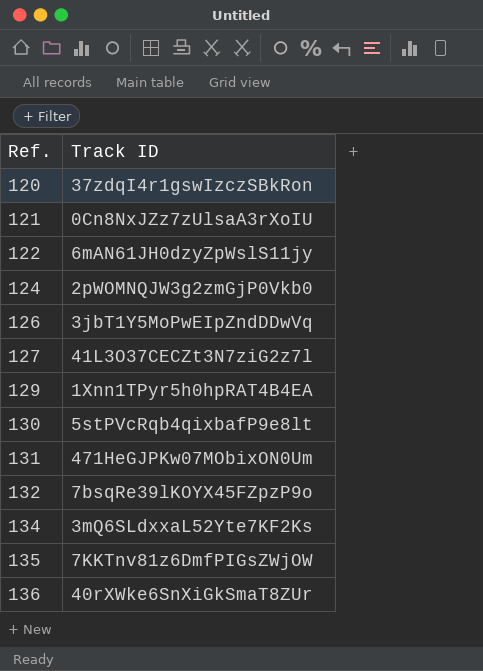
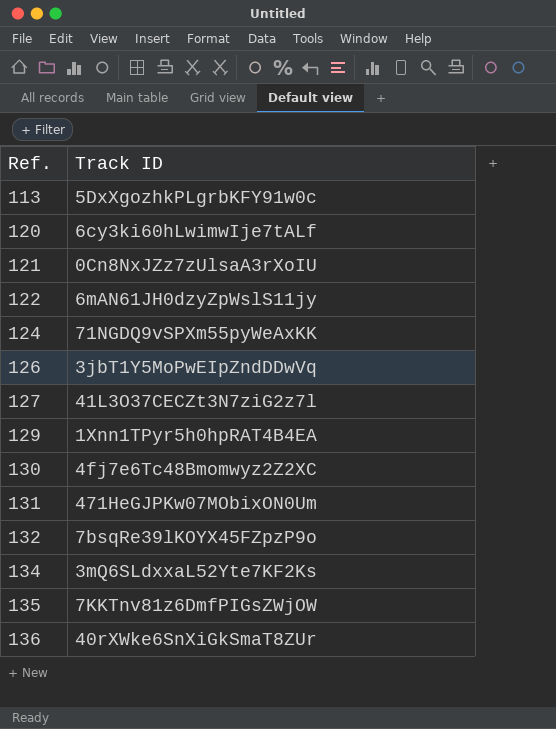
row 113: none -> 5DxXgozhkPLgrbKFY91w0c
120 | Track ID: 37zdqI4r1gswIzczSBkRon -> 6cy3ki60hLwimwIje7tALf
124 | Track ID: 2pWOMNQJW3g2zmGjP0Vkb0 -> 71NGDQ9vSPXm55pyWeAxKK
130 | Track ID: 5stPVcRqb4qixbafP9e8lt -> 4fj7e6Tc48Bmomwyz2Z2XC

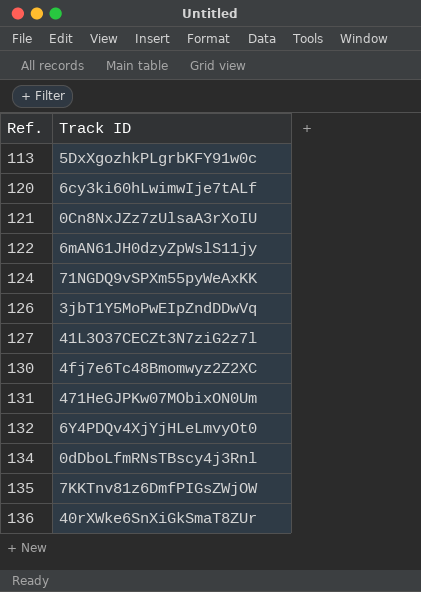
row 129: 1Xnn1TPyr5h0hpRAT4B4EA -> none
132 | Track ID: 7bsqRe39lKOYX45FZpzP9o -> 6Y4PDQv4XjYjHLeLmvyOt0
134 | Track ID: 3mQ6SLdxxaL52Yte7KF2Ks -> 0dDboLfmRNsTBscy4j3Rnl

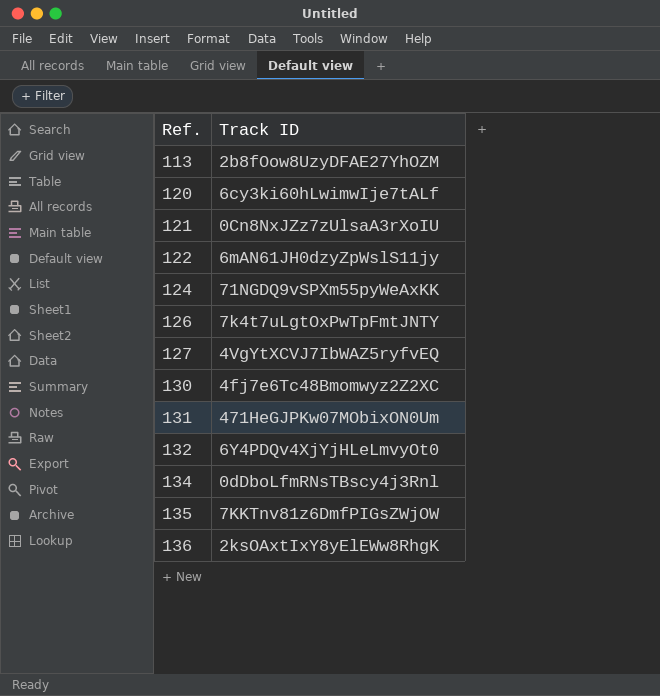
113 | Track ID: 5DxXgozhkPLgrbKFY91w0c -> 2b8fOow8UzyDFAE27YhOZM
126 | Track ID: 3jbT1Y5MoPwEIpZndDDwVq -> 7k4t7uLgtOxPwTpFmtJNTY
127 | Track ID: 41L3O37CECZt3N7ziG2z7l -> 4VgYtXCVJ7IbWAZ5ryfvEQ
136 | Track ID: 40rXWke6SnXiGkSmaT8ZUr -> 2ksOAxtIxY8yElEWw8RhgK

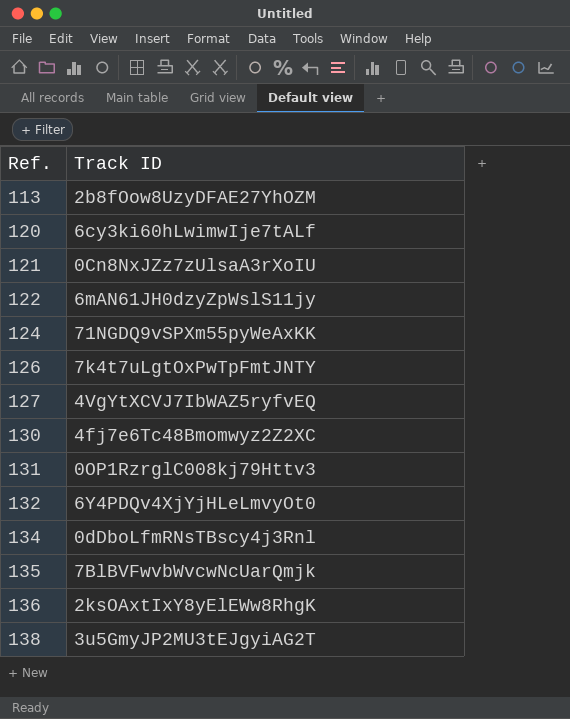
131 | Track ID: 471HeGJPKw07MObixON0Um -> 0OP1RzrglC008kj79Httv3
135 | Track ID: 7KKTnv81z6DmfPIGsZWjOW -> 7BlBVFwvbWvcwNcUarQmjk
row 138: none -> 3u5GmyJP2MU3tEJgyiAG2T

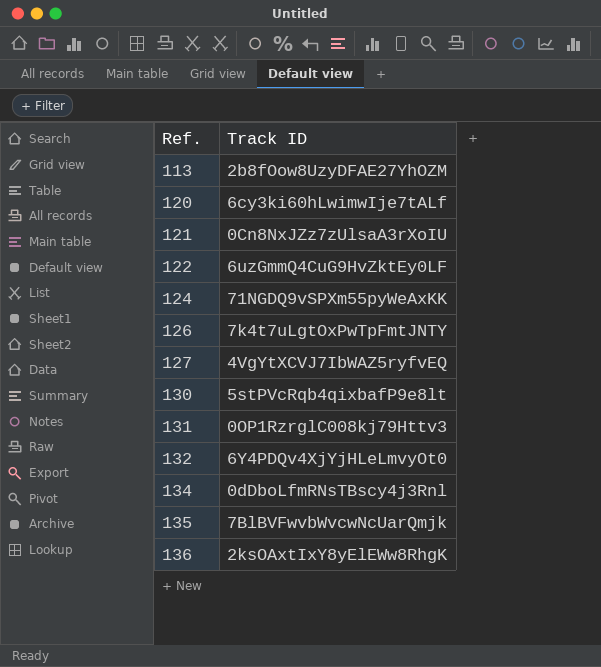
row 138: 3u5GmyJP2MU3tEJgyiAG2T -> none
122 | Track ID: 6mAN61JH0dzyZpWslS11jy -> 6uzGmmQ4CuG9HvZktEy0LF
130 | Track ID: 4fj7e6Tc48Bmomwyz2Z2XC -> 5stPVcRqb4qixbafP9e8lt

